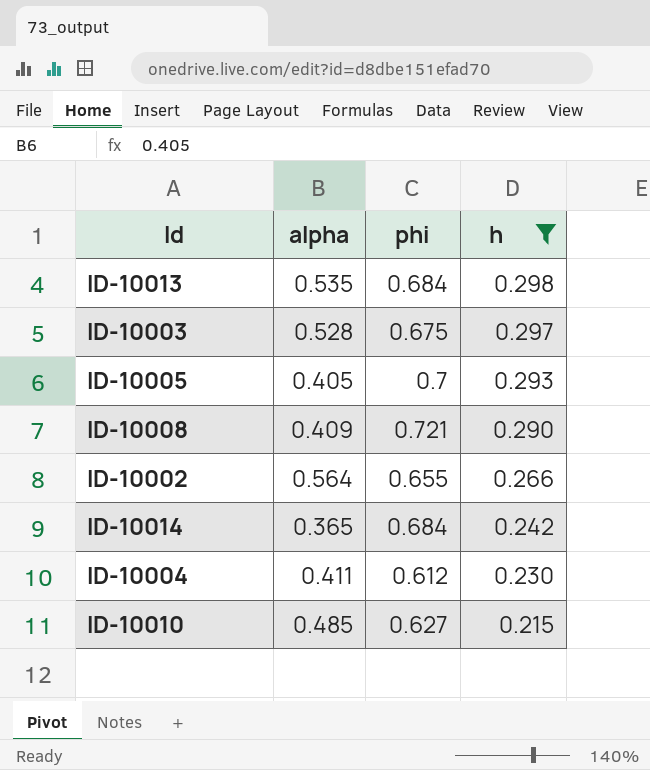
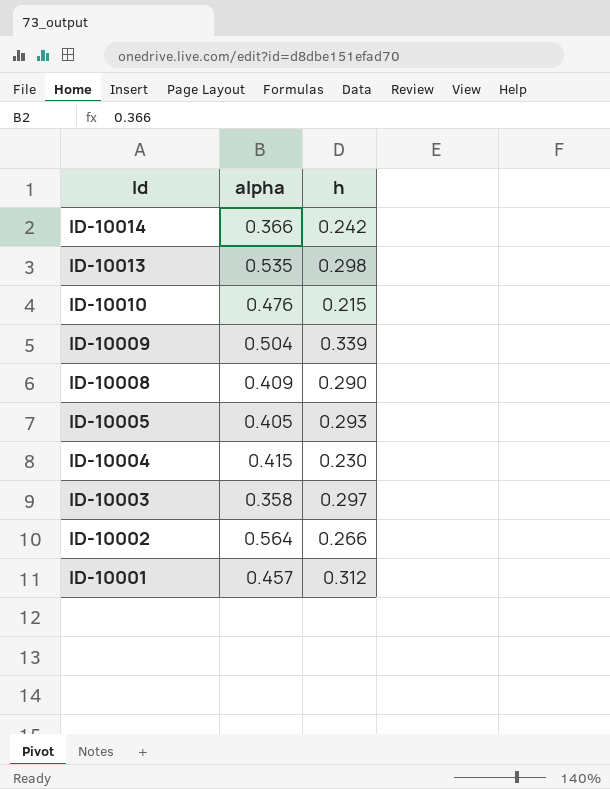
filter: h <= 0.298 -> none
row order: h descending -> Id descending
column phi | position: 3 -> none
ID-10014 | alpha: 0.365 -> 0.366
ID-10010 | alpha: 0.485 -> 0.476
ID-10004 | alpha: 0.411 -> 0.415
ID-10003 | alpha: 0.528 -> 0.358

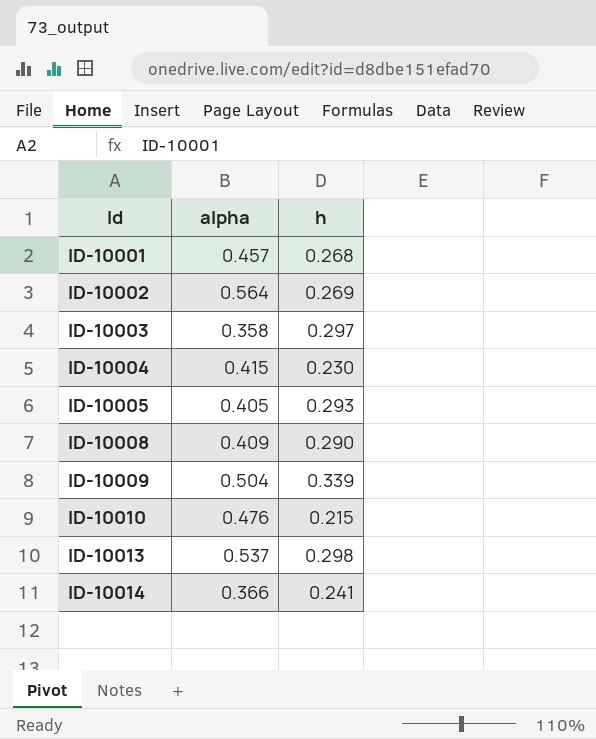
row order: Id descending -> Id ascending
ID-10001 | h: 0.312 -> 0.268
ID-10002 | h: 0.266 -> 0.269
ID-10013 | alpha: 0.535 -> 0.537
ID-10014 | h: 0.242 -> 0.241

